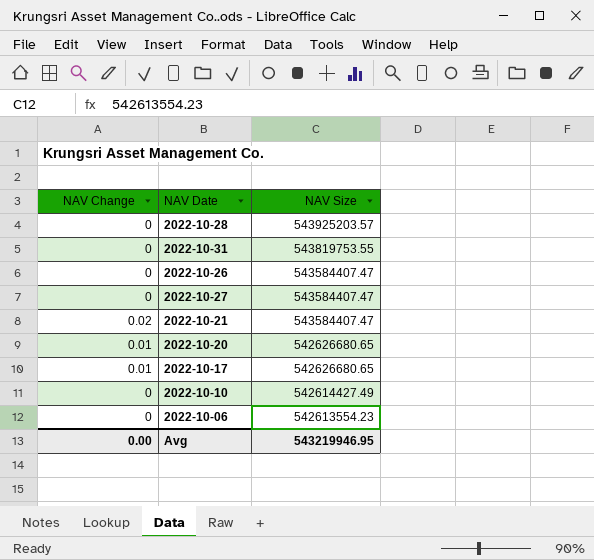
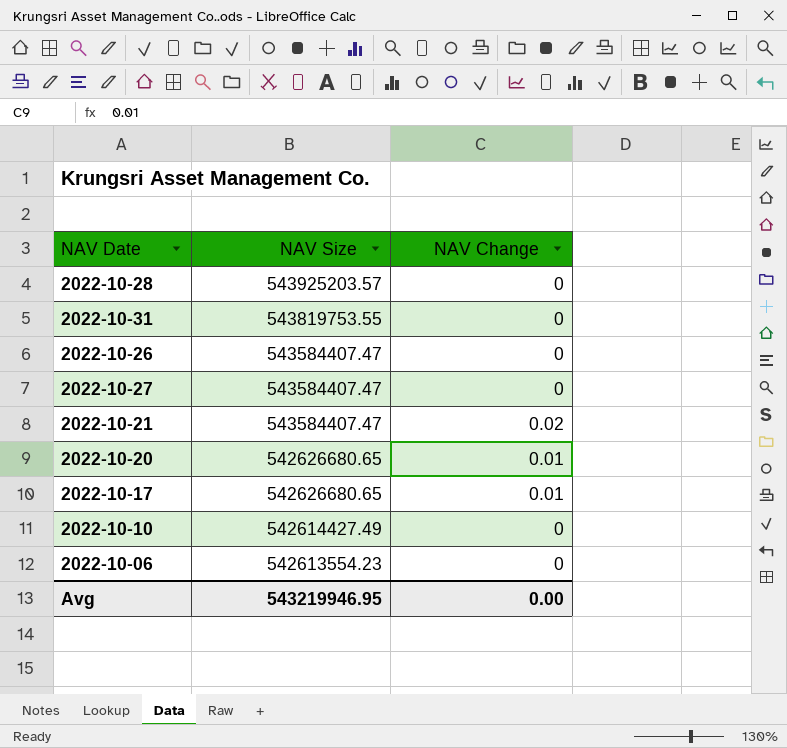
column NAV Change | position: 1 -> 3

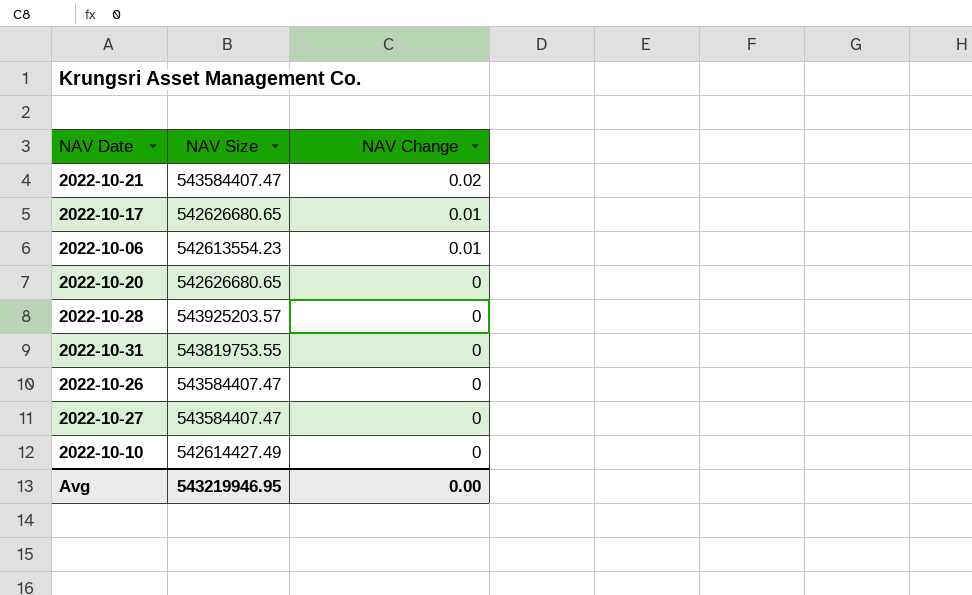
row order: NAV Size descending -> NAV Change descending
2022-10-06 | NAV Change: 0 -> 0.01
2022-10-20 | NAV Change: 0.01 -> 0

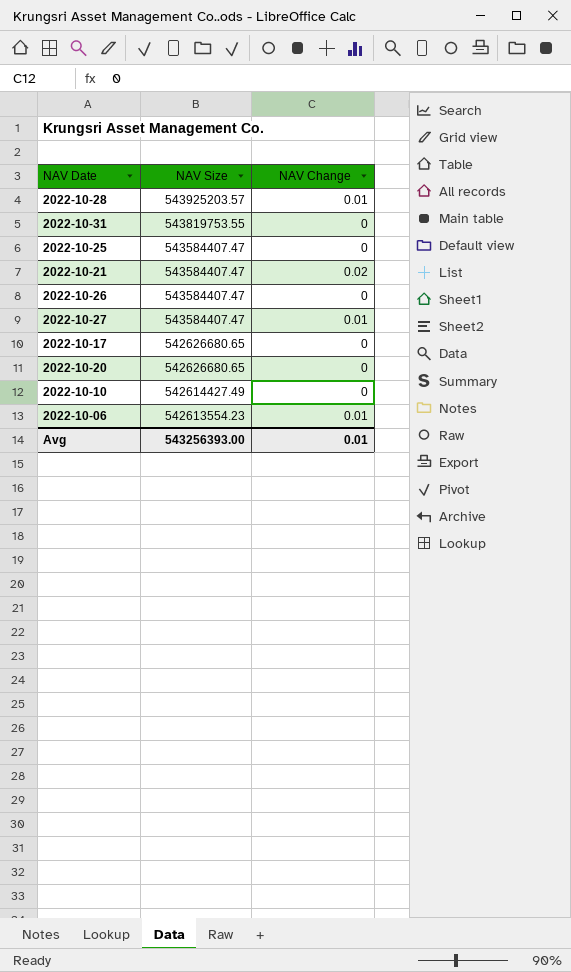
row order: NAV Change descending -> NAV Size descending
2022-10-28 | NAV Change: 0 -> 0.01
row 2022-10-25: none -> 543584407.47 | 0
2022-10-27 | NAV Change: 0 -> 0.01
2022-10-17 | NAV Change: 0.01 -> 0
Avg | NAV Size: 543219946.95 -> 543256393.00
Avg | NAV Change: 0.00 -> 0.01

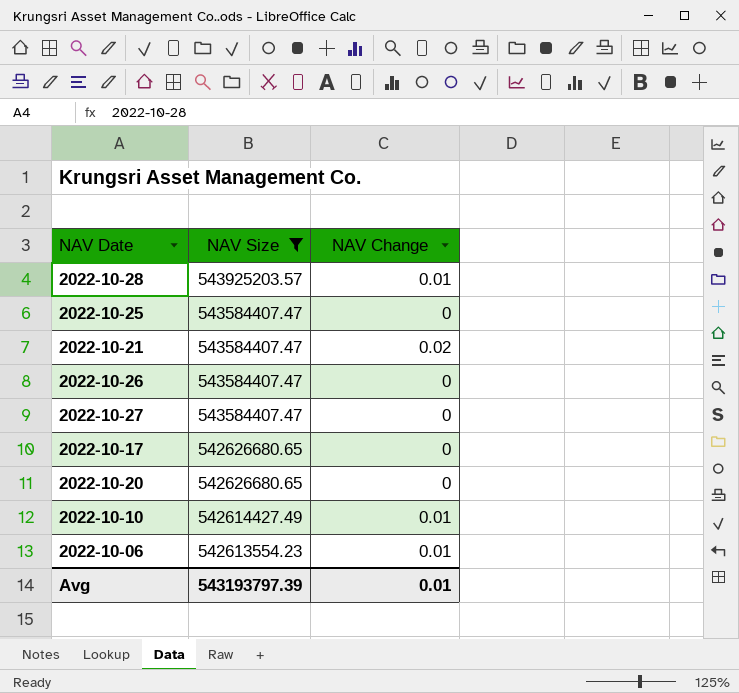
filter: none -> NAV Size != 543819753.55
2022-10-27 | NAV Change: 0.01 -> 0
2022-10-10 | NAV Change: 0 -> 0.01
Avg | NAV Size: 543256393.00 -> 543193797.39

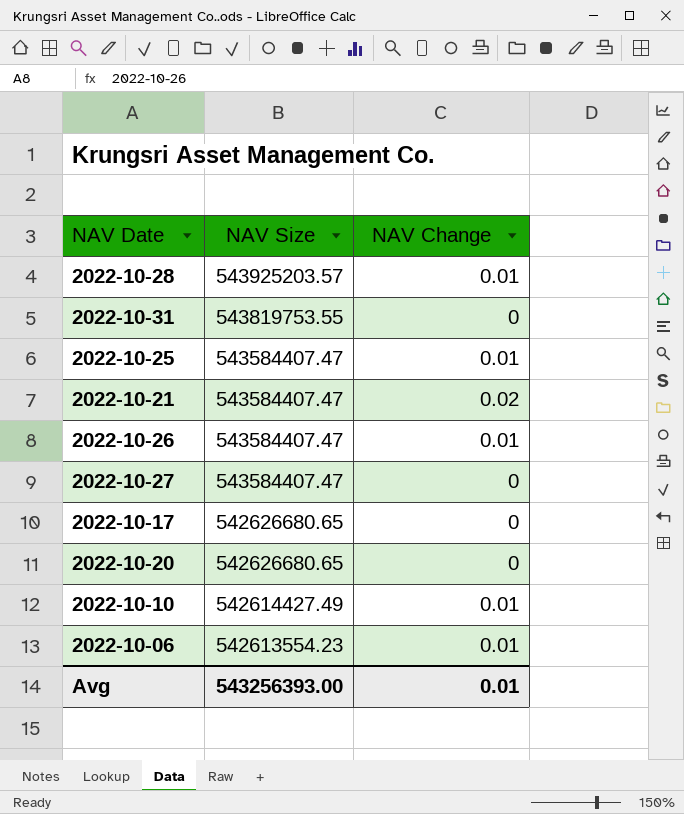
filter: NAV Size != 543819753.55 -> none
2022-10-25 | NAV Change: 0 -> 0.01
2022-10-26 | NAV Change: 0 -> 0.01
Avg | NAV Size: 543193797.39 -> 543256393.00

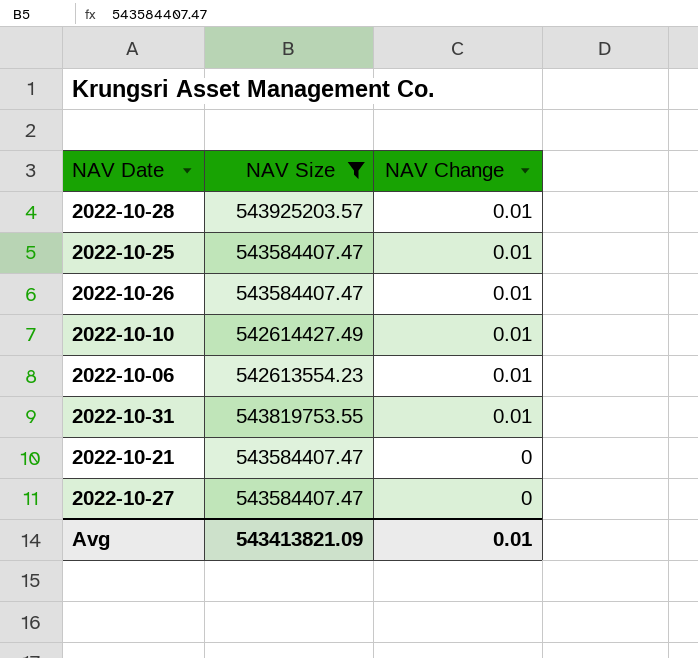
filter: none -> NAV Size != 542626680.65
row order: NAV Size descending -> NAV Change descending
2022-10-31 | NAV Change: 0 -> 0.01
2022-10-21 | NAV Change: 0.02 -> 0
Avg | NAV Size: 543256393.00 -> 543413821.09

